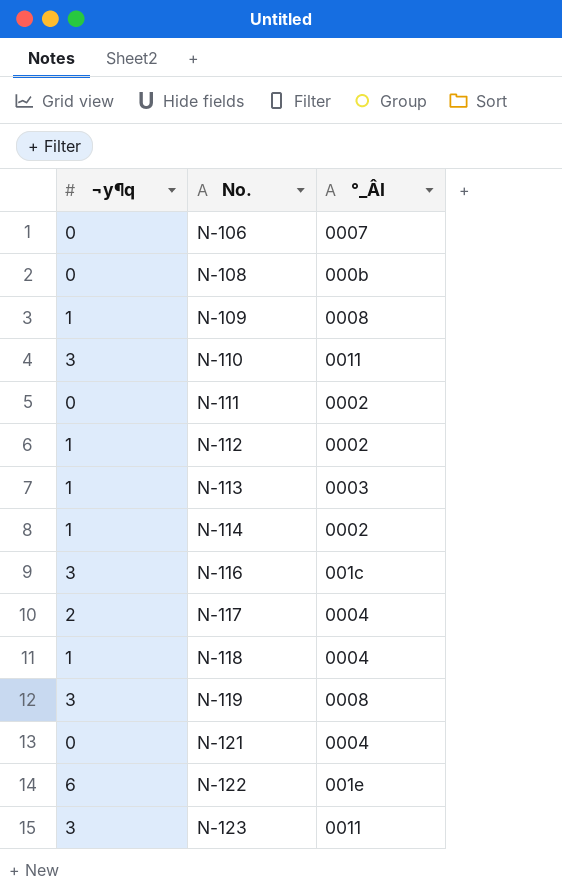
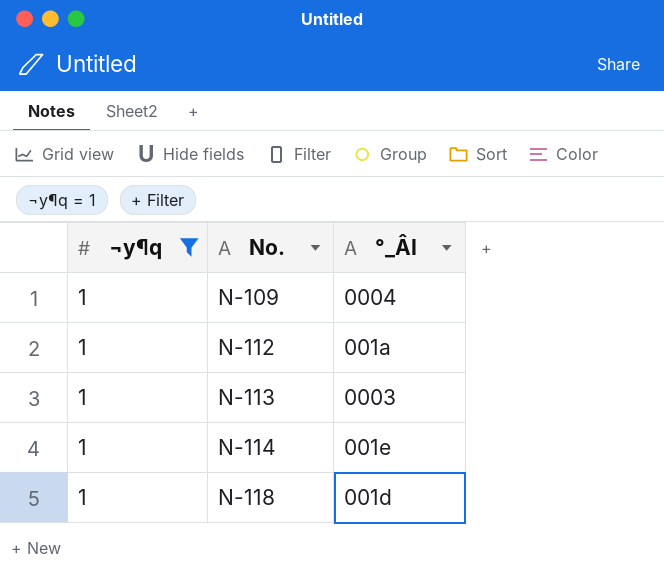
filter: none -> ¬y¶q = 1
N-109 | °_ÂI: 0008 -> 0004
N-112 | °_ÂI: 0002 -> 001a
N-114 | °_ÂI: 0002 -> 001e
N-118 | °_ÂI: 0004 -> 001d

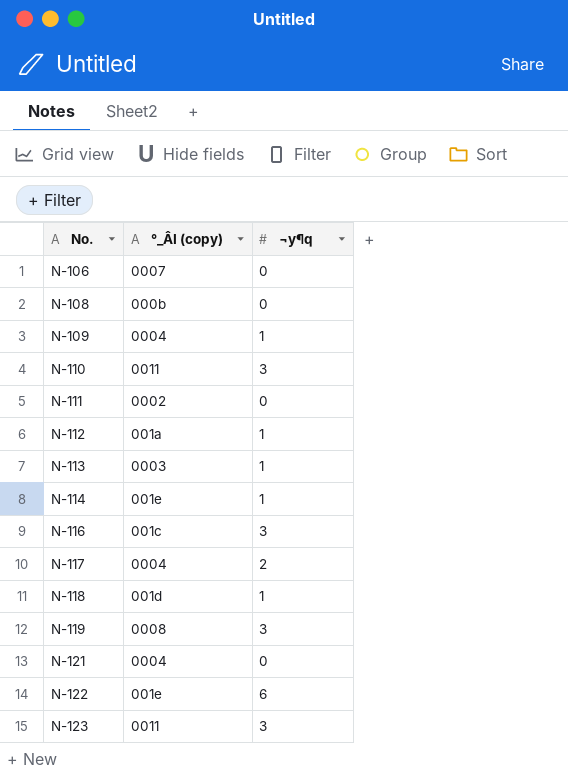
filter: ¬y¶q = 1 -> none
column name: °_ÂI -> °_ÂI (copy)
column ¬y¶q | position: 1 -> 3

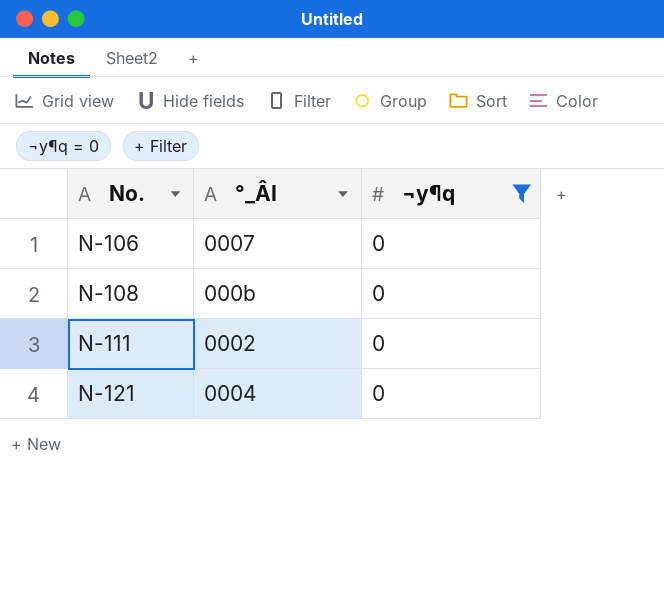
filter: none -> ¬y¶q = 0
column name: °_ÂI (copy) -> °_ÂI

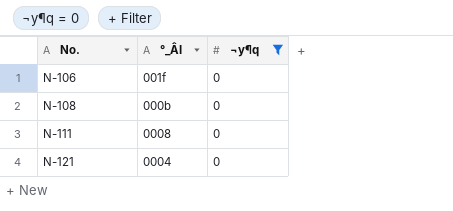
N-106 | °_ÂI: 0007 -> 001f
N-111 | °_ÂI: 0002 -> 0008

